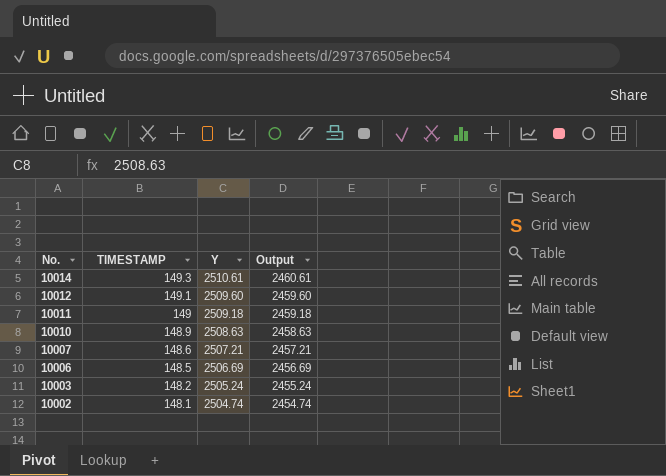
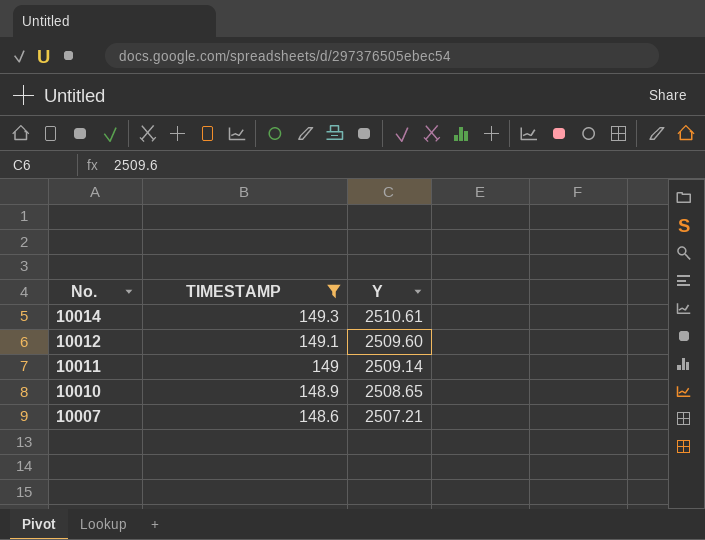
filter: none -> TIMESTAMP >= 148.6
column Output | formula: [Y] - 50 -> none
10011 | Y: 2509.18 -> 2509.14
10010 | Y: 2508.63 -> 2508.65

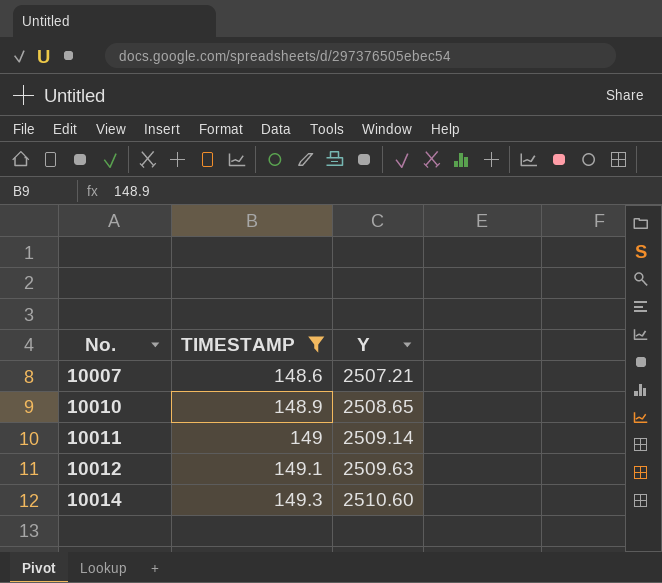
row order: No. descending -> No. ascending
10012 | Y: 2509.60 -> 2509.63
10014 | Y: 2510.61 -> 2510.60

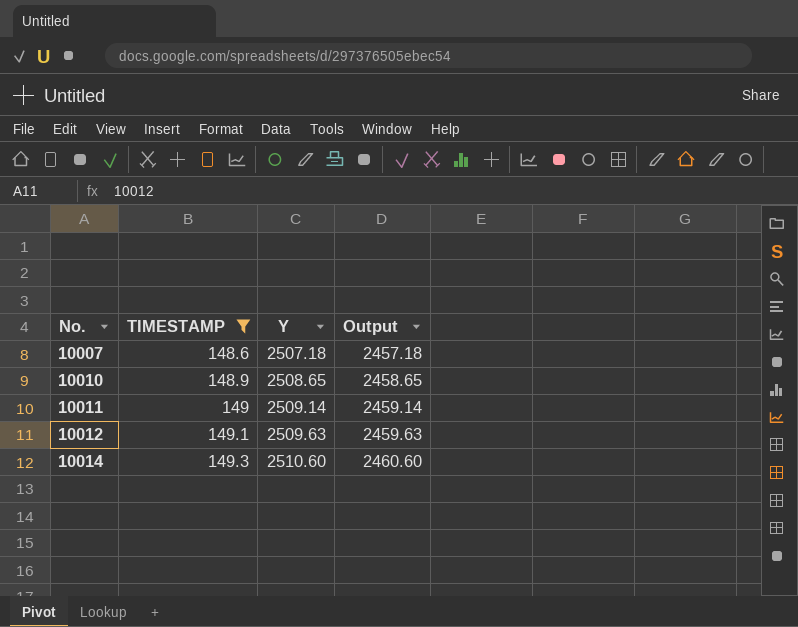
column Output | formula: none -> [Y] - 50
10007 | Y: 2507.21 -> 2507.18

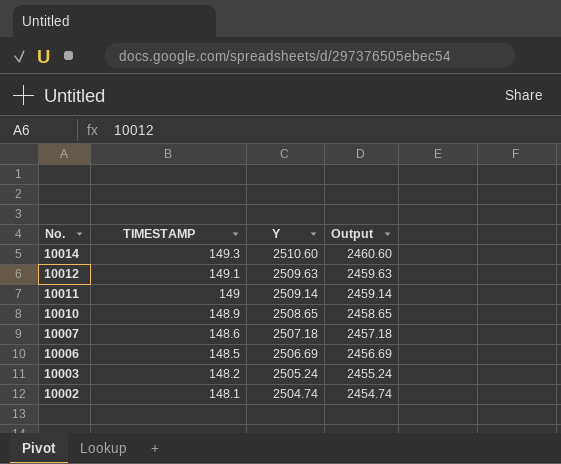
filter: TIMESTAMP >= 148.6 -> none
row order: No. ascending -> No. descending

